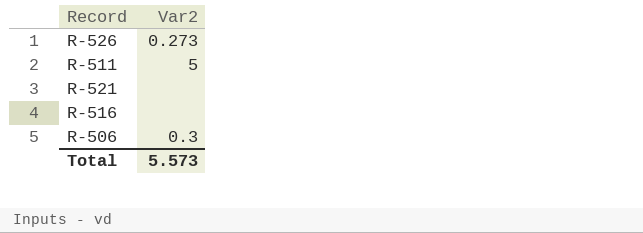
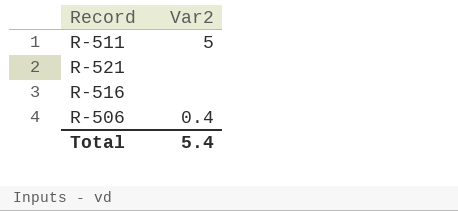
row R-526: 0.273 -> none
R-506 | Var2: 0.3 -> 0.4
Total | Var2: 5.573 -> 5.4

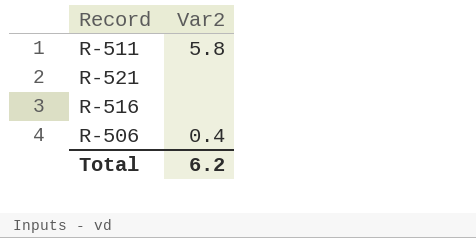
R-511 | Var2: 5 -> 5.8
Total | Var2: 5.4 -> 6.2

